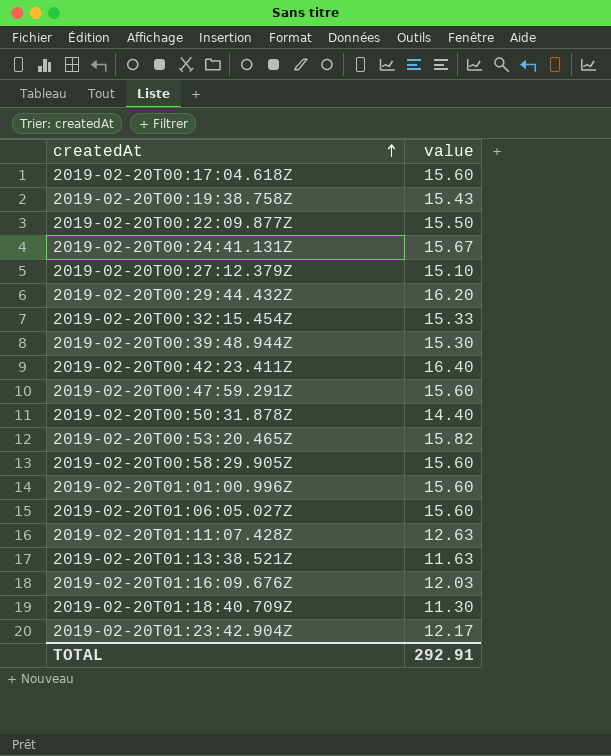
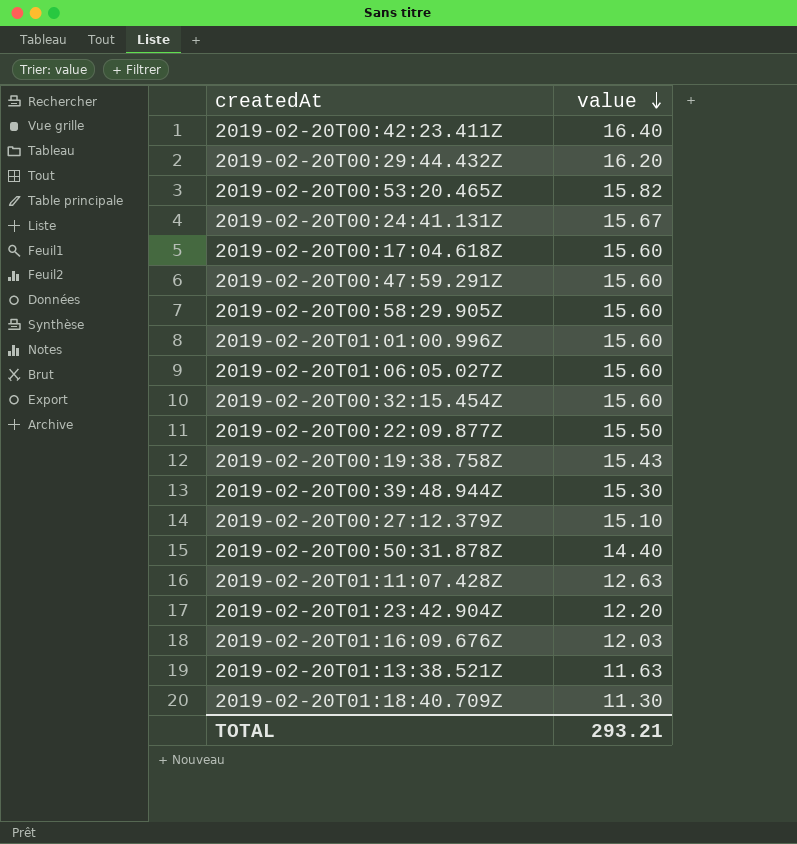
row order: createdAt ascending -> value descending
2019-02-20T00:32:15.454Z | value: 15.33 -> 15.60
2019-02-20T01:23:42.904Z | value: 12.17 -> 12.20
TOTAL | value: 292.91 -> 293.21

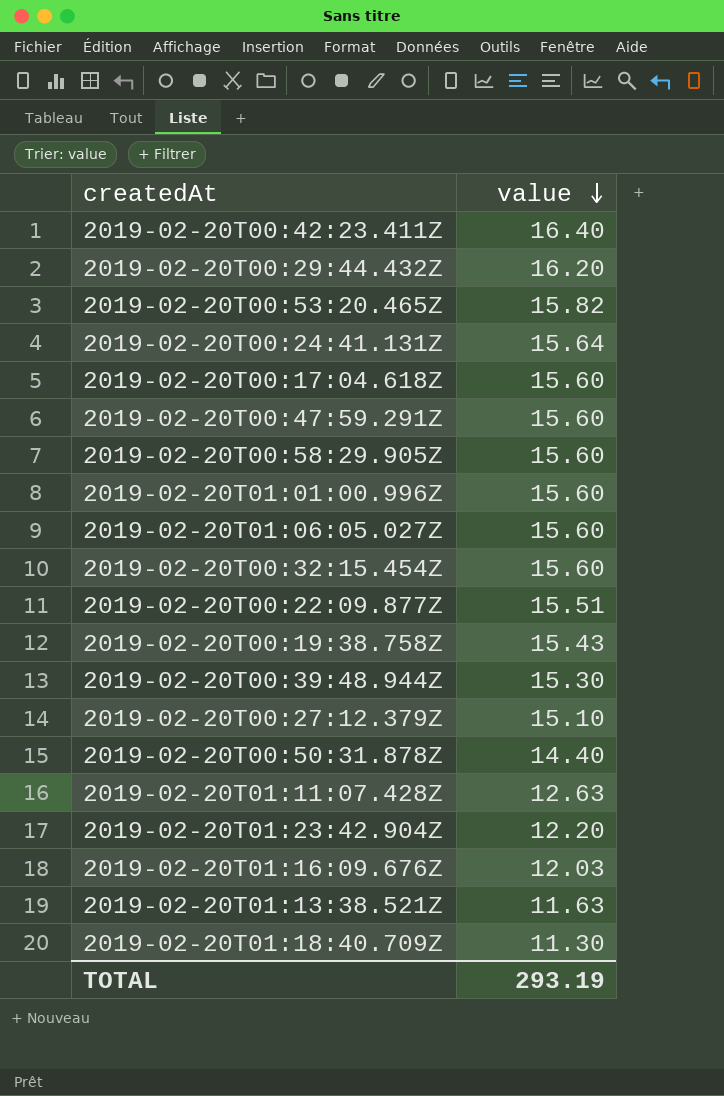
2019-02-20T00:24:41.131Z | value: 15.67 -> 15.64
2019-02-20T00:22:09.877Z | value: 15.50 -> 15.51
TOTAL | value: 293.21 -> 293.19

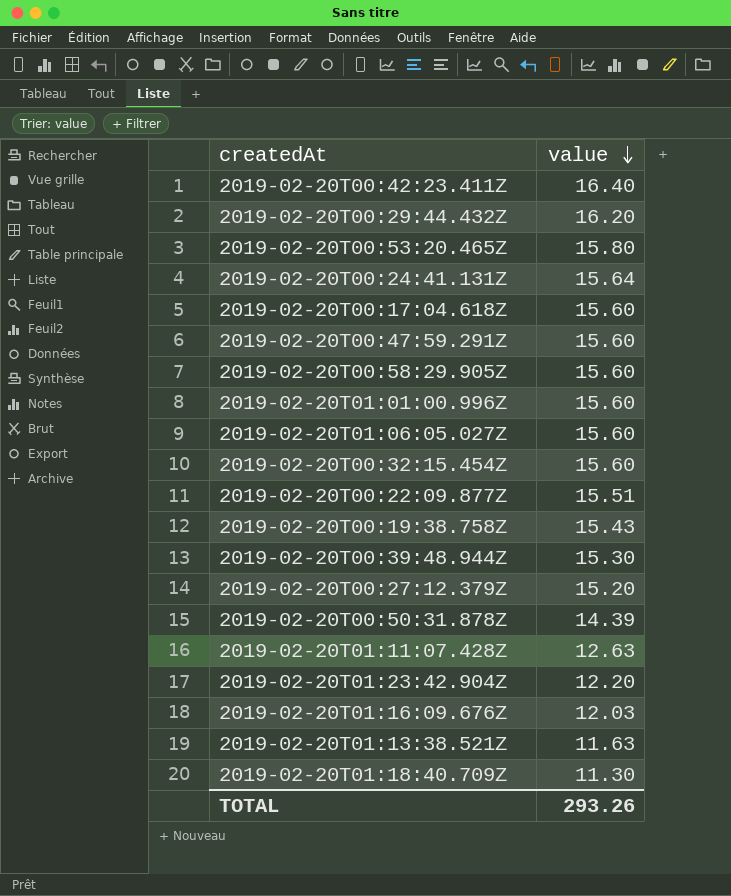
2019-02-20T00:53:20.465Z | value: 15.82 -> 15.80
2019-02-20T00:27:12.379Z | value: 15.10 -> 15.20
2019-02-20T00:50:31.878Z | value: 14.40 -> 14.39
TOTAL | value: 293.19 -> 293.26

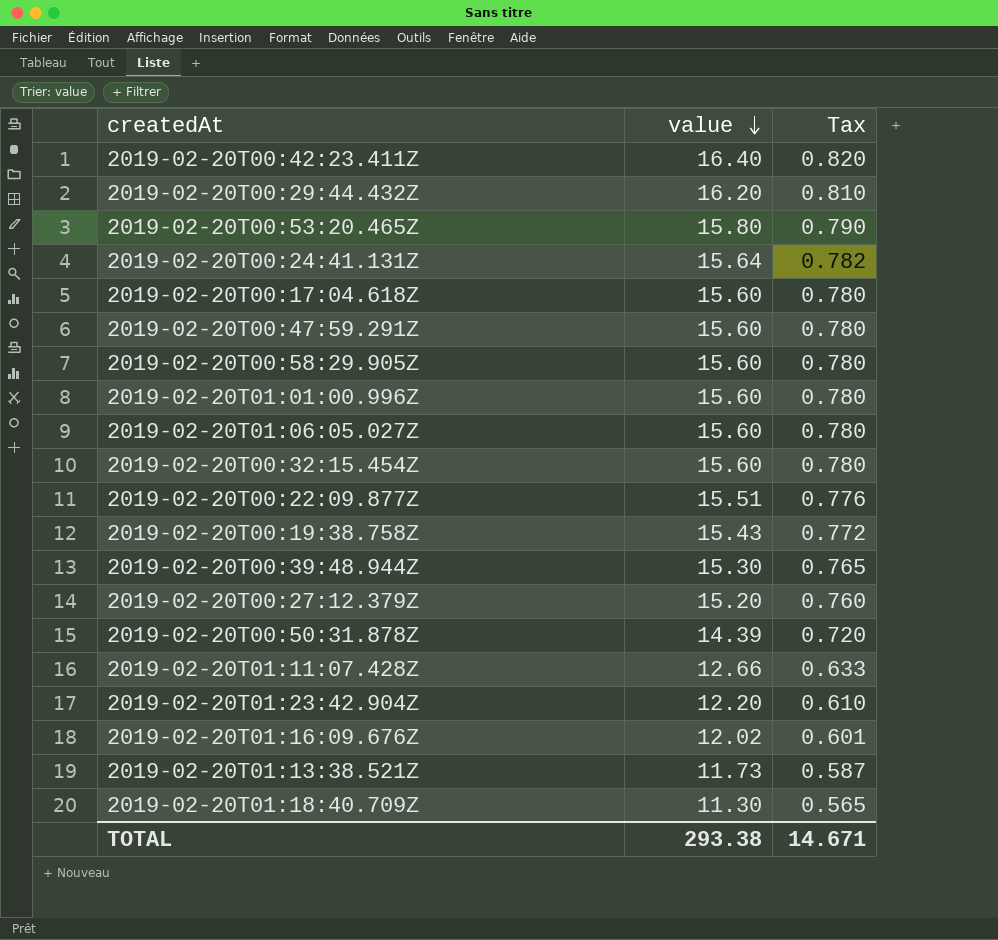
column Tax | formula: none -> [value] * 0.05
2019-02-20T01:11:07.428Z | value: 12.63 -> 12.66
2019-02-20T01:16:09.676Z | value: 12.03 -> 12.02
2019-02-20T01:13:38.521Z | value: 11.63 -> 11.73
TOTAL | value: 293.26 -> 293.38

